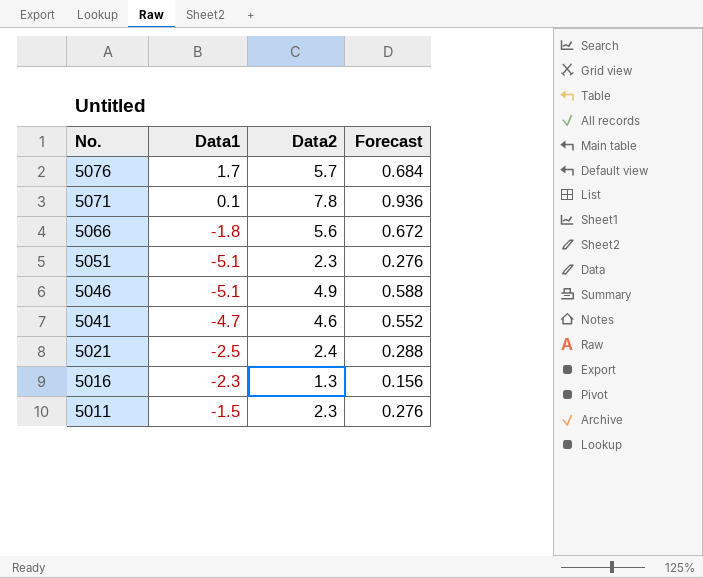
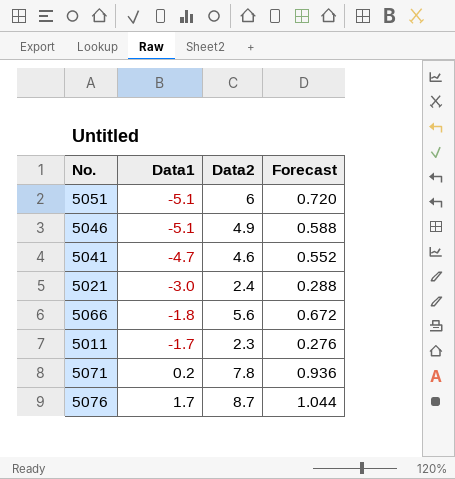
row order: No. descending -> Data1 ascending
row 5016: -2.3 | 1.3 | 0.156 -> none
5051 | Data2: 2.3 -> 6
5051 | Forecast: 0.276 -> 0.720
5021 | Data1: -2.5 -> -3.0
5011 | Data1: -1.5 -> -1.7
5071 | Data1: 0.1 -> 0.2
5076 | Data2: 5.7 -> 8.7
5076 | Forecast: 0.684 -> 1.044

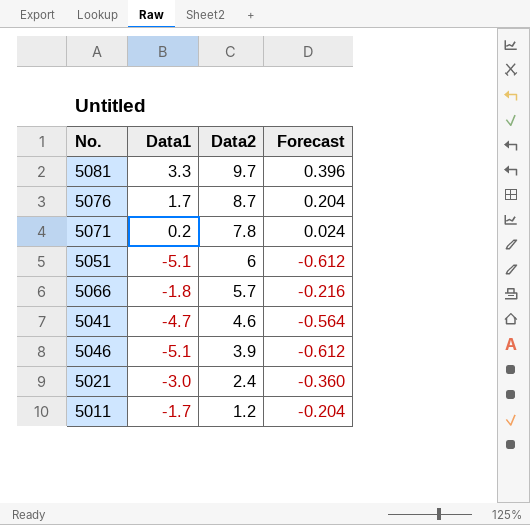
row order: Data1 ascending -> Data2 descending
column Forecast | formula: [Data2] * 0.12 -> [Data1] * 0.12
row 5081: none -> 3.3 | 9.7 | 0.396
5066 | Data2: 5.6 -> 5.7
5046 | Data2: 4.9 -> 3.9
5011 | Data2: 2.3 -> 1.2

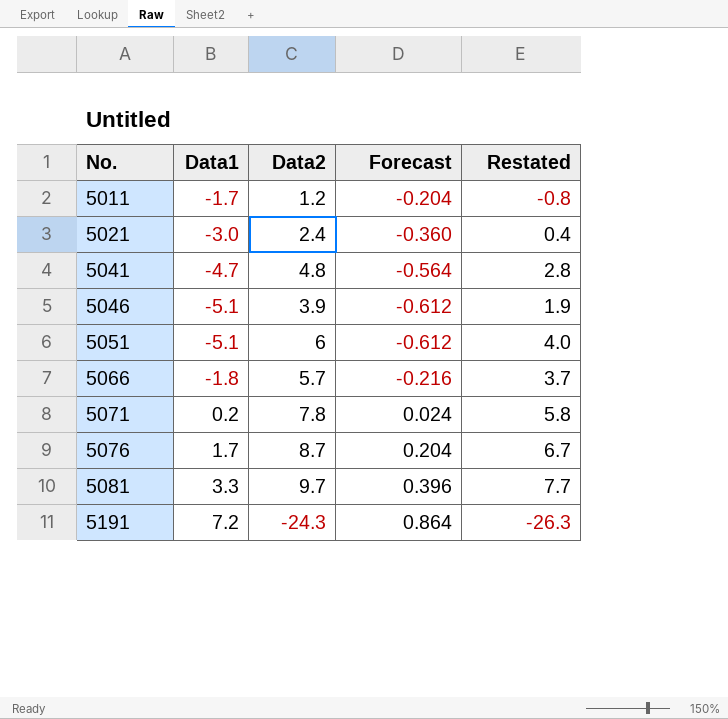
row order: Data2 descending -> No. ascending
column Restated | formula: none -> [Data2] - 2
5041 | Data2: 4.6 -> 4.8
row 5191: none -> 7.2 | -24.3 | 0.864 | -26.3

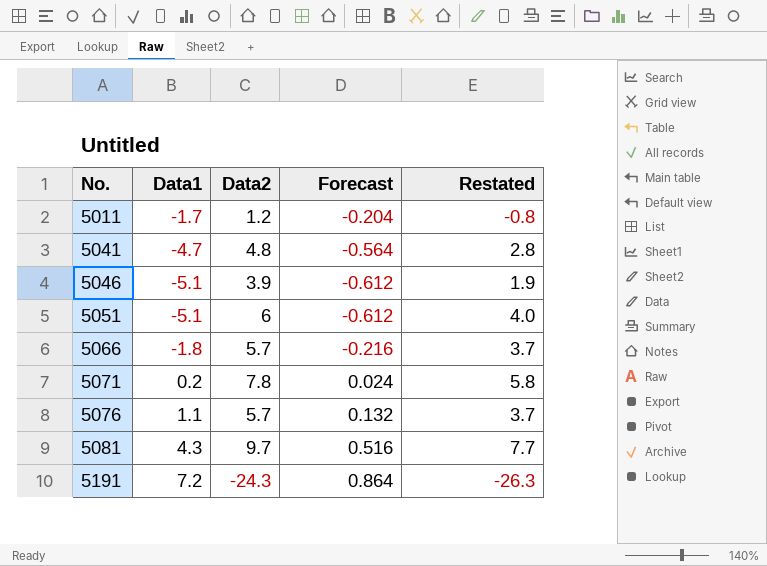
row 5021: -3.0 | 2.4 | -0.360 | 0.4 -> none
5076 | Data1: 1.7 -> 1.1
5076 | Data2: 8.7 -> 5.7
5076 | Forecast: 0.204 -> 0.132
5076 | Restated: 6.7 -> 3.7
5081 | Data1: 3.3 -> 4.3
5081 | Forecast: 0.396 -> 0.516

